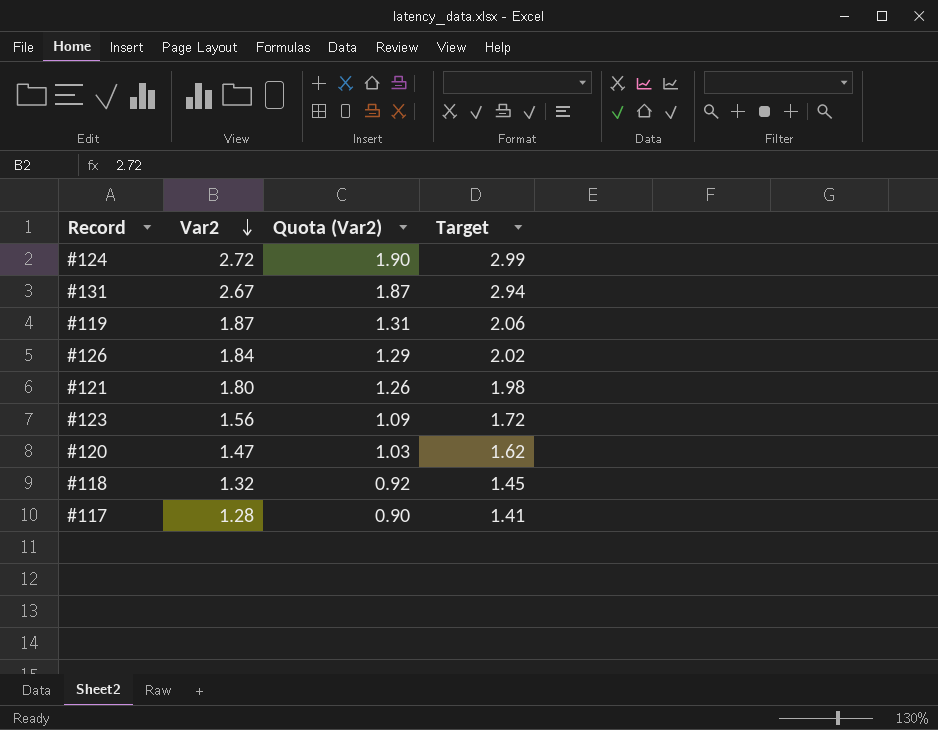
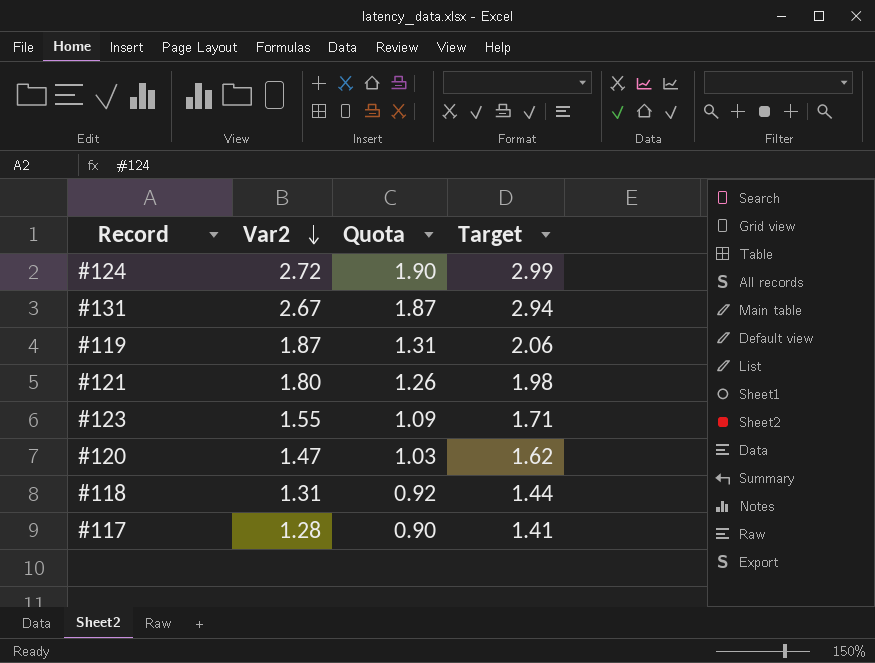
column name: Quota (Var2) -> Quota
row #126: 1.84 | 1.29 | 2.02 -> none
#123 | Var2: 1.56 -> 1.55
#123 | Target: 1.72 -> 1.71
#118 | Var2: 1.32 -> 1.31
#118 | Target: 1.45 -> 1.44

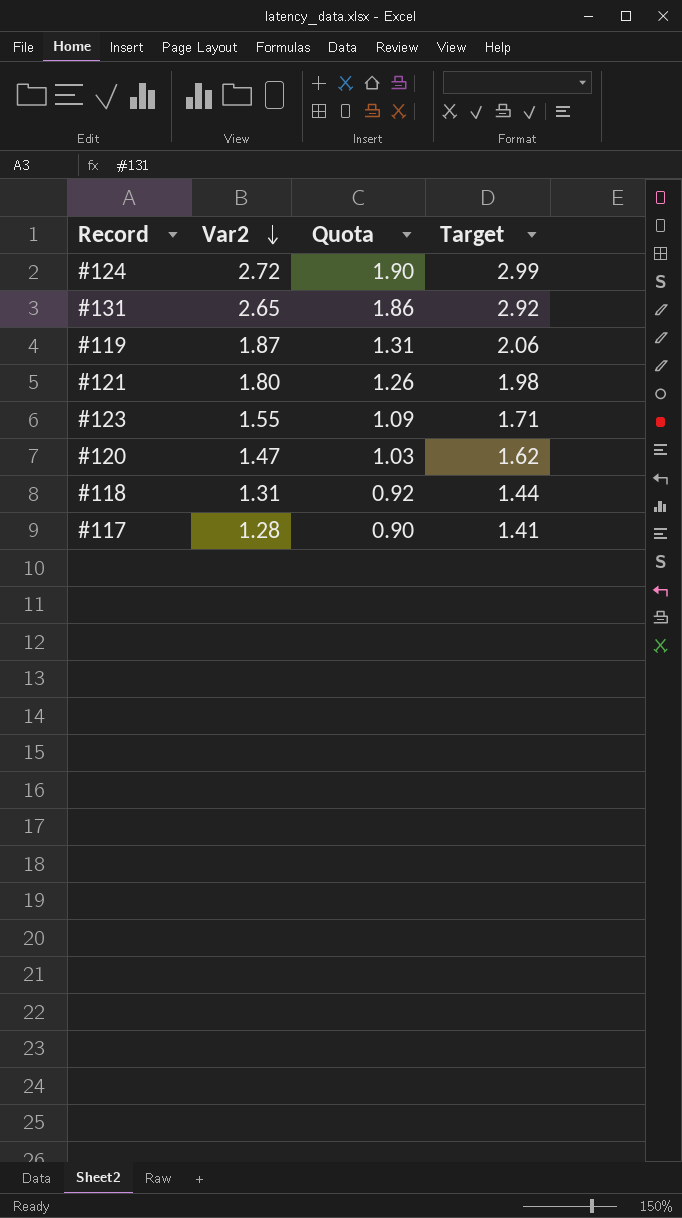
#131 | Var2: 2.67 -> 2.65
#131 | Quota: 1.87 -> 1.86
#131 | Target: 2.94 -> 2.92

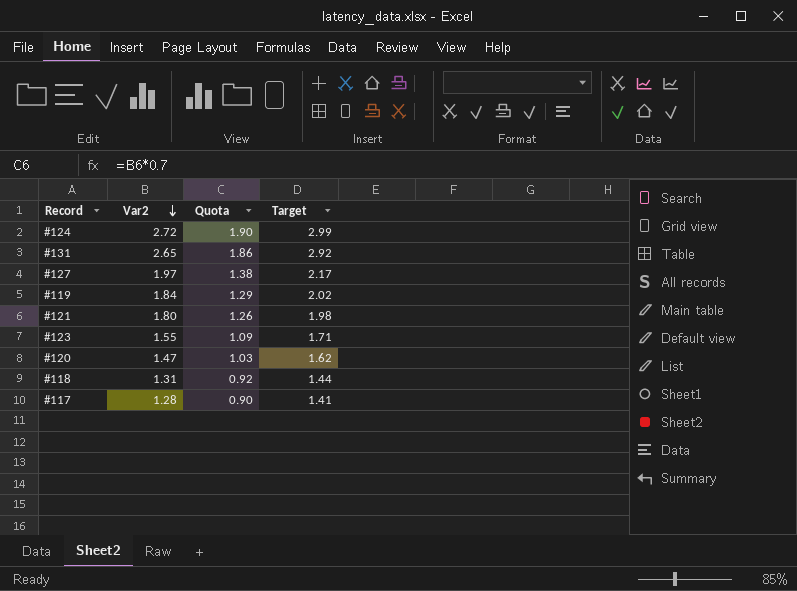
row #127: none -> 1.97 | 1.38 | 2.17
#119 | Var2: 1.87 -> 1.84
#119 | Quota: 1.31 -> 1.29
#119 | Target: 2.06 -> 2.02

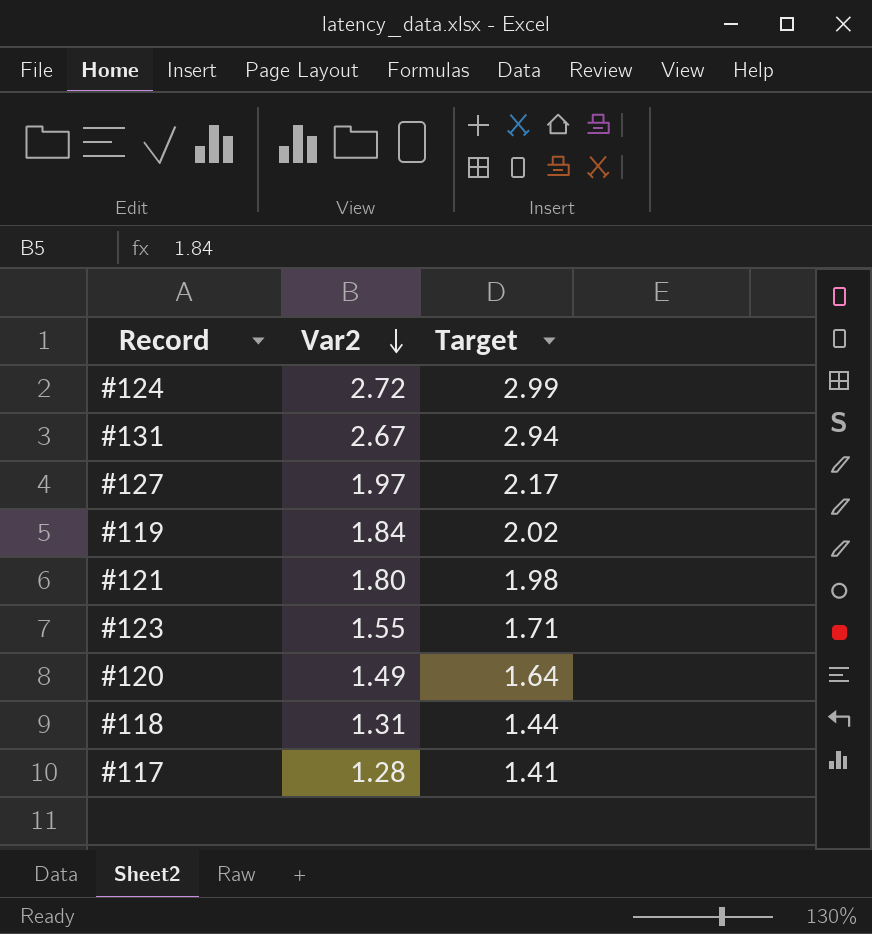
column Quota | formula: [Var2] * 0.7 -> none
#131 | Var2: 2.65 -> 2.67
#131 | Target: 2.92 -> 2.94
#120 | Var2: 1.47 -> 1.49
#120 | Target: 1.62 -> 1.64

